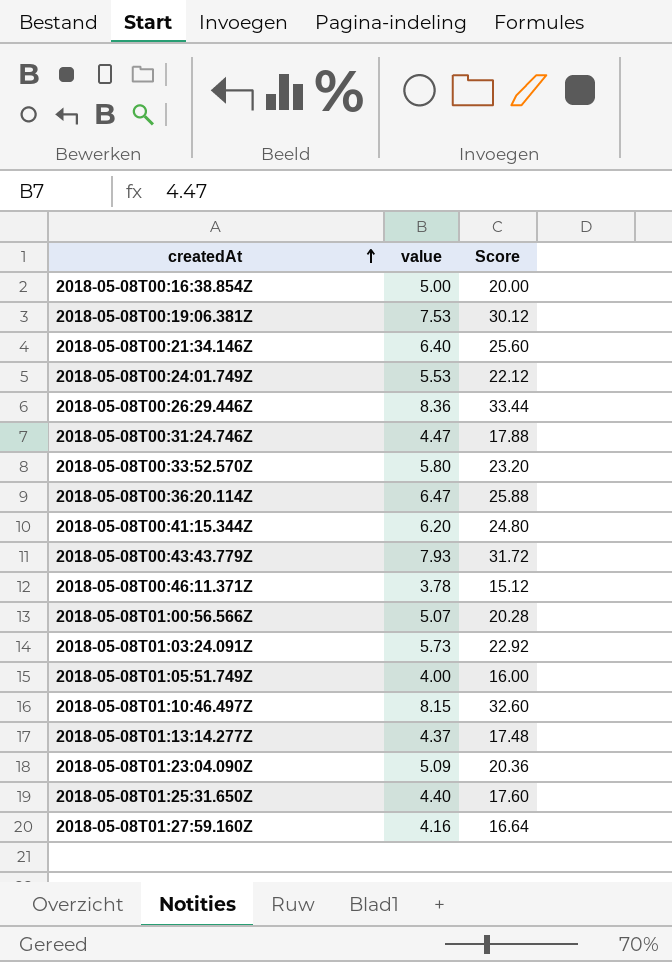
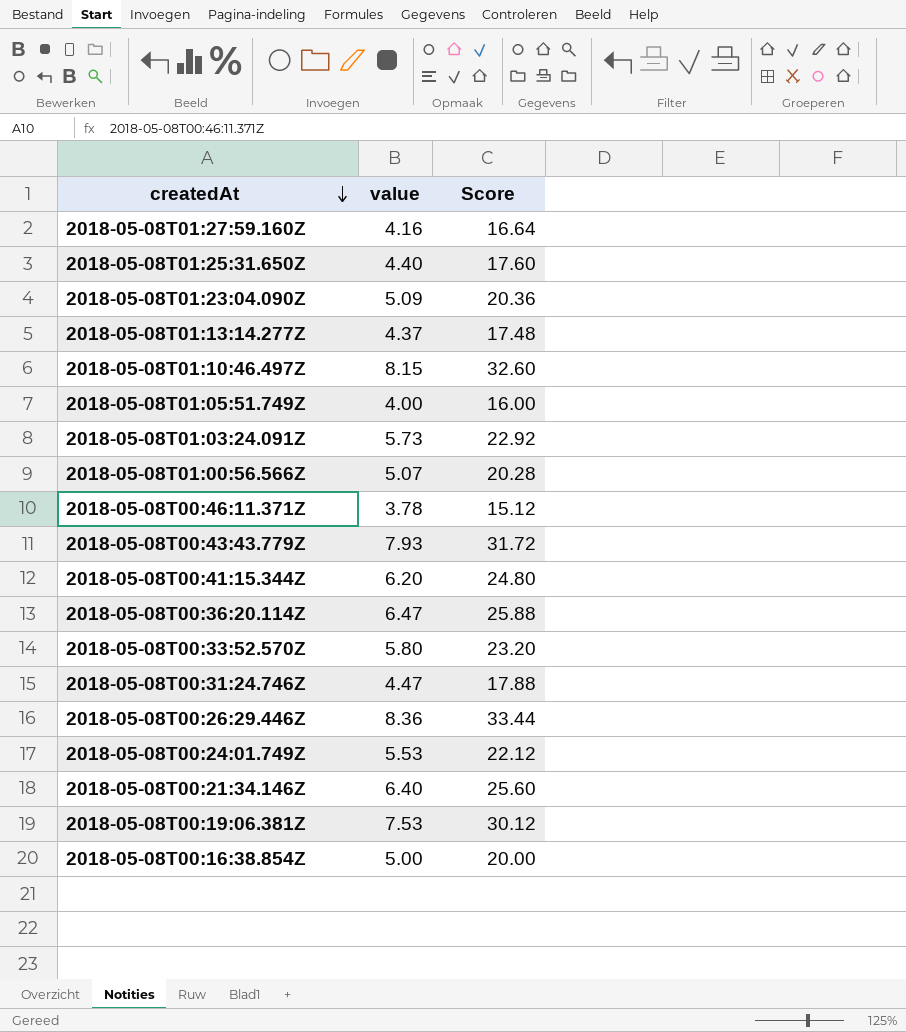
row order: createdAt ascending -> createdAt descending

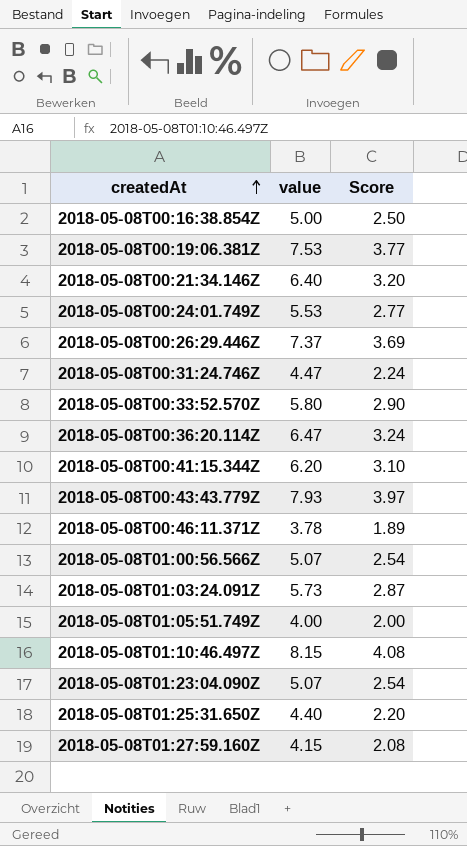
row order: createdAt descending -> createdAt ascending
column Score | formula: [value] * 4 -> [value] * 0.5
row 2018-05-08T01:13:14.277Z: 4.37 | 17.48 -> none
2018-05-08T00:26:29.446Z | value: 8.36 -> 7.37
2018-05-08T01:23:04.090Z | value: 5.09 -> 5.07
2018-05-08T01:27:59.160Z | value: 4.16 -> 4.15

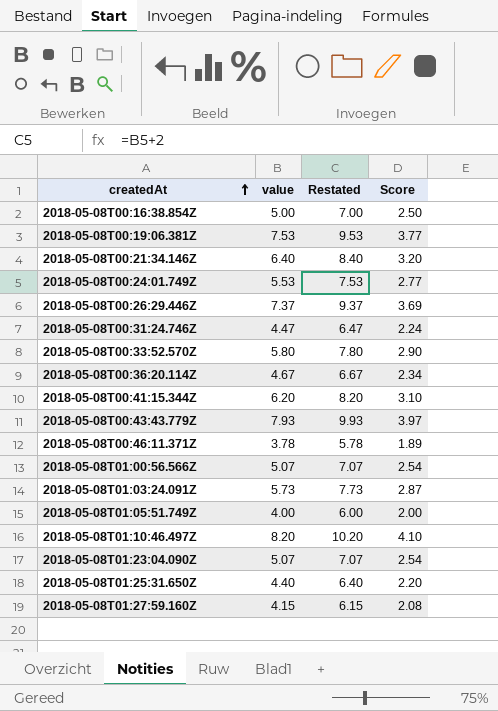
column Restated | formula: none -> [value] + 2
2018-05-08T00:36:20.114Z | value: 6.47 -> 4.67
2018-05-08T00:36:20.114Z | Score: 3.24 -> 2.34
2018-05-08T01:10:46.497Z | value: 8.15 -> 8.20
2018-05-08T01:10:46.497Z | Score: 4.08 -> 4.10

